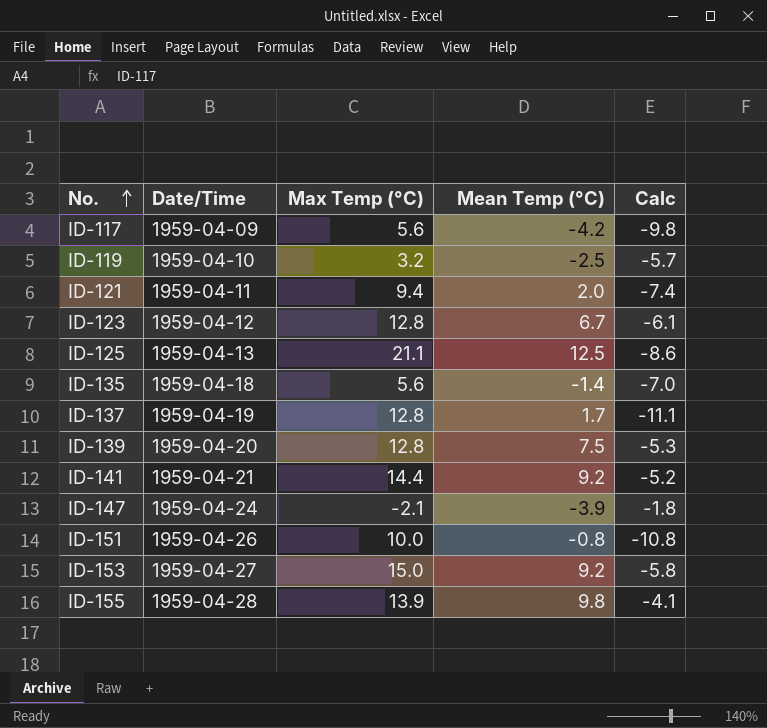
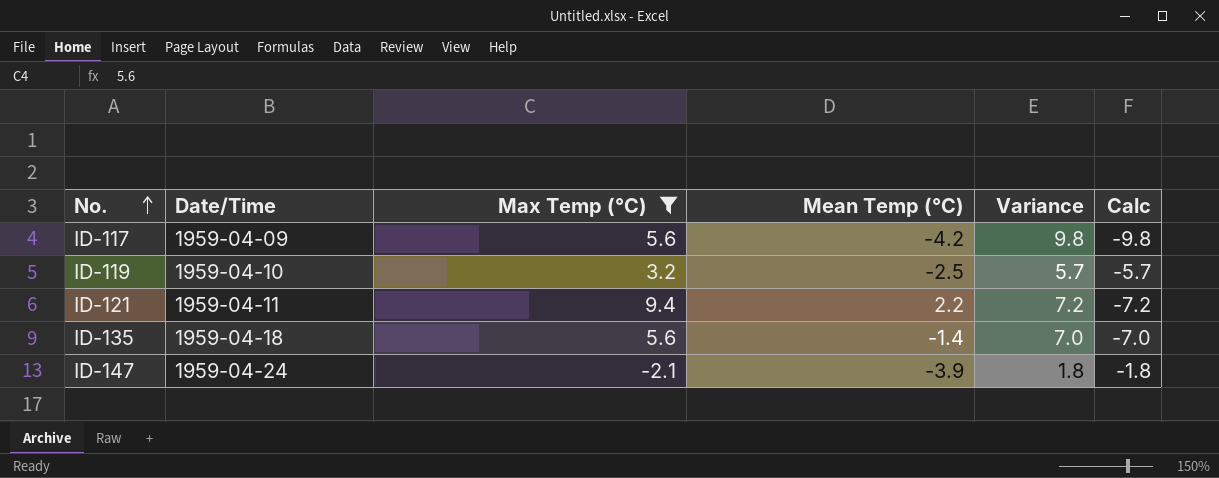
filter: none -> Max Temp (°C) <= 9.4
column Variance | formula: none -> [Max Temp (°C)] - [Mean Temp (°C)]
ID-121 | Mean Temp (°C): 2.0 -> 2.2
ID-121 | Calc: -7.4 -> -7.2

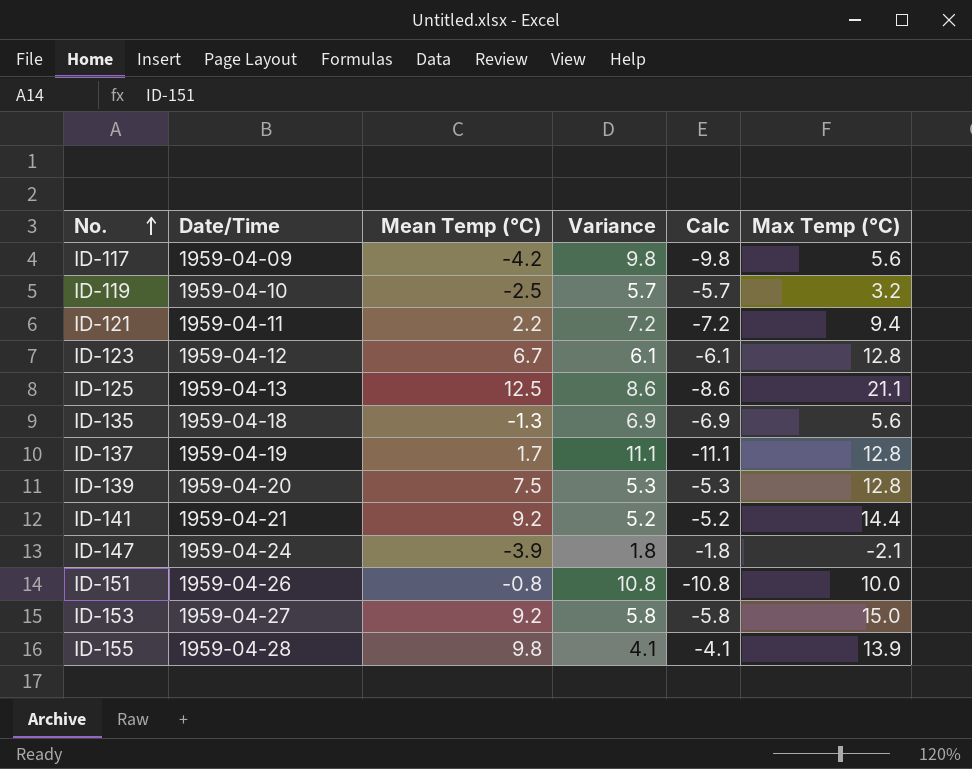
filter: Max Temp (°C) <= 9.4 -> none
column Max Temp (°C) | position: 3 -> 6
ID-135 | Mean Temp (°C): -1.4 -> -1.3
ID-135 | Variance: 7.0 -> 6.9
ID-135 | Calc: -7.0 -> -6.9

